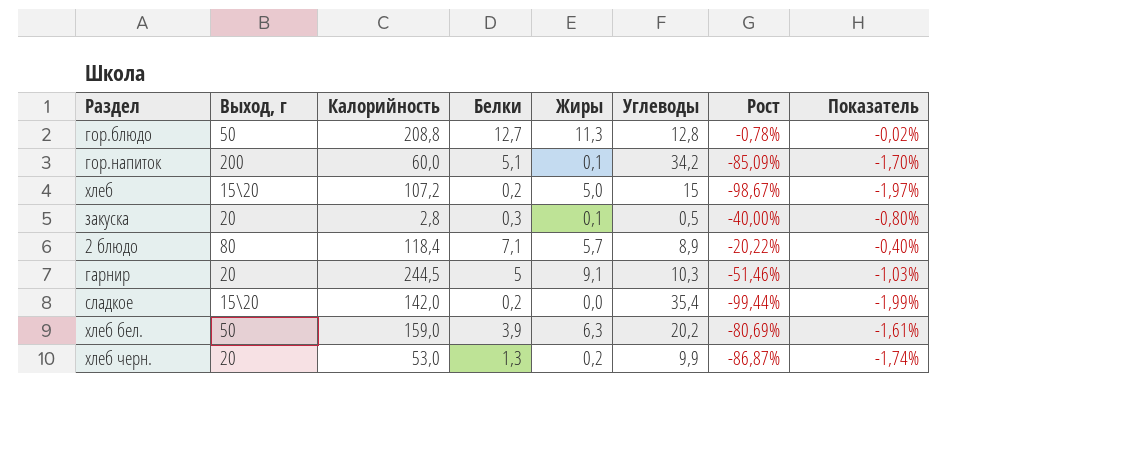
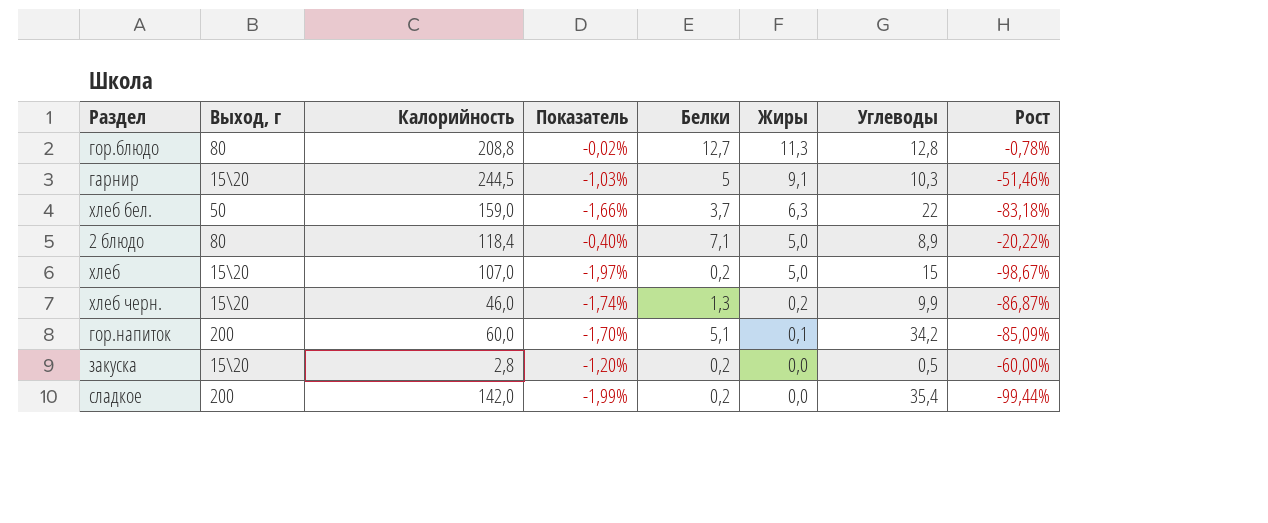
row order: none -> Жиры descending
column Показатель | position: 8 -> 4
гор.блюдо | Выход, г: 50 -> 80
гарнир | Выход, г: 20 -> 15\20
хлеб бел. | Показатель: -1,61% -> -1,66%
хлеб бел. | Белки: 3,9 -> 3,7
хлеб бел. | Углеводы: 20,2 -> 22
хлеб бел. | Рост: -80,69% -> -83,18%
2 блюдо | Жиры: 5,7 -> 5,0
хлеб | Калорийность: 107,2 -> 107,0
хлеб черн. | Выход, г: 20 -> 15\20
хлеб черн. | Калорийность: 53,0 -> 46,0
закуска | Выход, г: 20 -> 15\20
закуска | Показатель: -0,80% -> -1,20%
закуска | Белки: 0,3 -> 0,2
закуска | Жиры: 0,1 -> 0,0
закуска | Рост: -40,00% -> -60,00%
сладкое | Выход, г: 15\20 -> 200

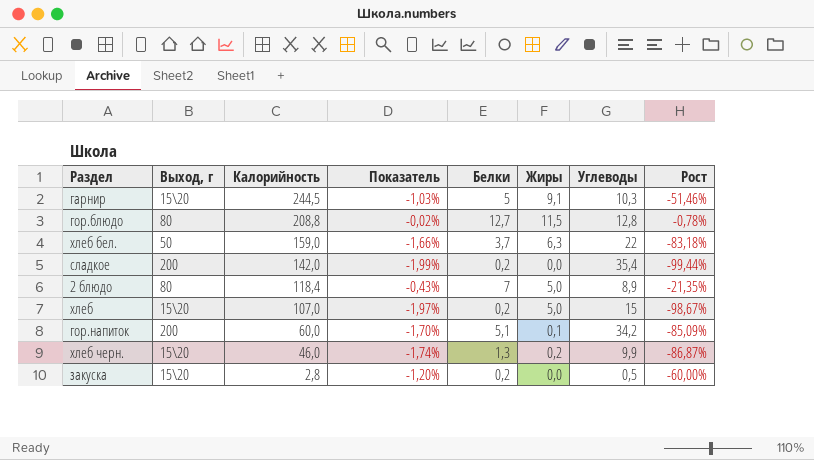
row order: Жиры descending -> Калорийность descending
гор.блюдо | Жиры: 11,3 -> 11,5
2 блюдо | Показатель: -0,40% -> -0,43%
2 блюдо | Белки: 7,1 -> 7
2 блюдо | Рост: -20,22% -> -21,35%

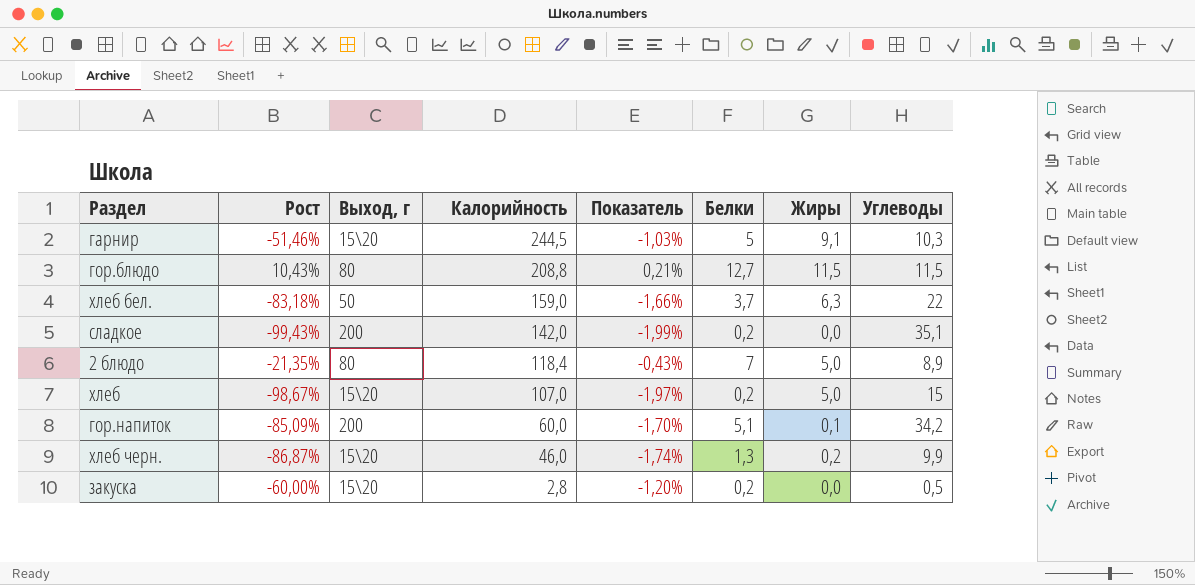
column Рост | position: 8 -> 2
гор.блюдо | Рост: -0,78% -> 10,43%
гор.блюдо | Показатель: -0,02% -> 0,21%
гор.блюдо | Углеводы: 12,8 -> 11,5
сладкое | Рост: -99,44% -> -99,43%
сладкое | Углеводы: 35,4 -> 35,1

